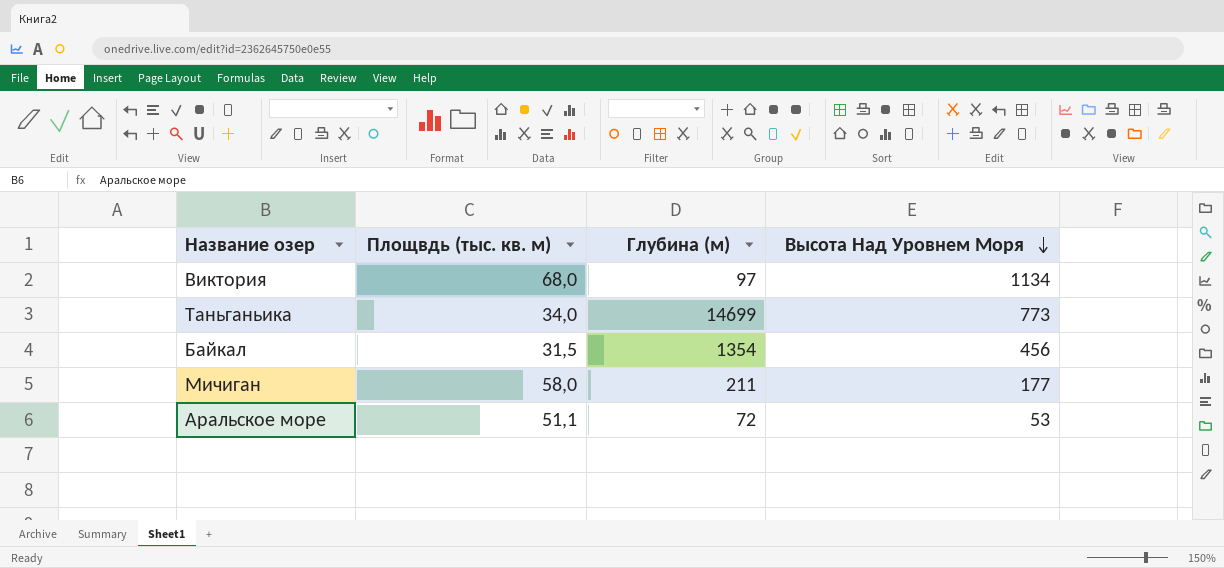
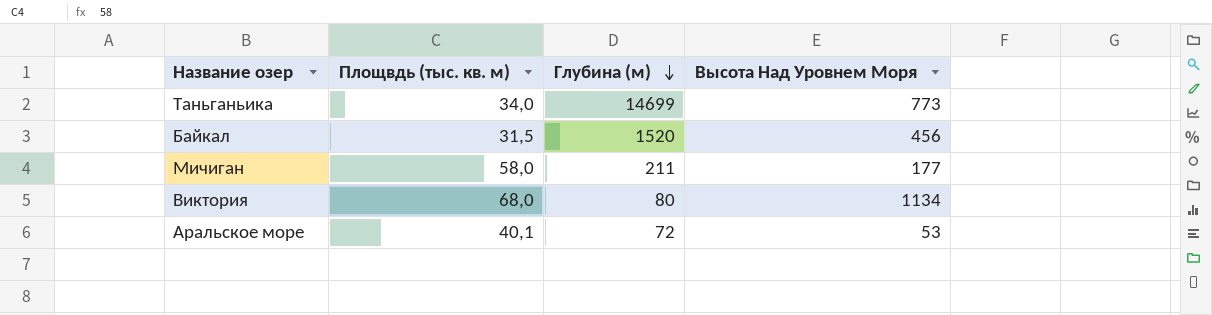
row order: Высота Над Уровнем Моря descending -> Глубина (м) descending
Байкал | Глубина (м): 1354 -> 1520
Виктория | Глубина (м): 97 -> 80
Аральское море | Площвдь (тыс. кв. м): 51,1 -> 40,1

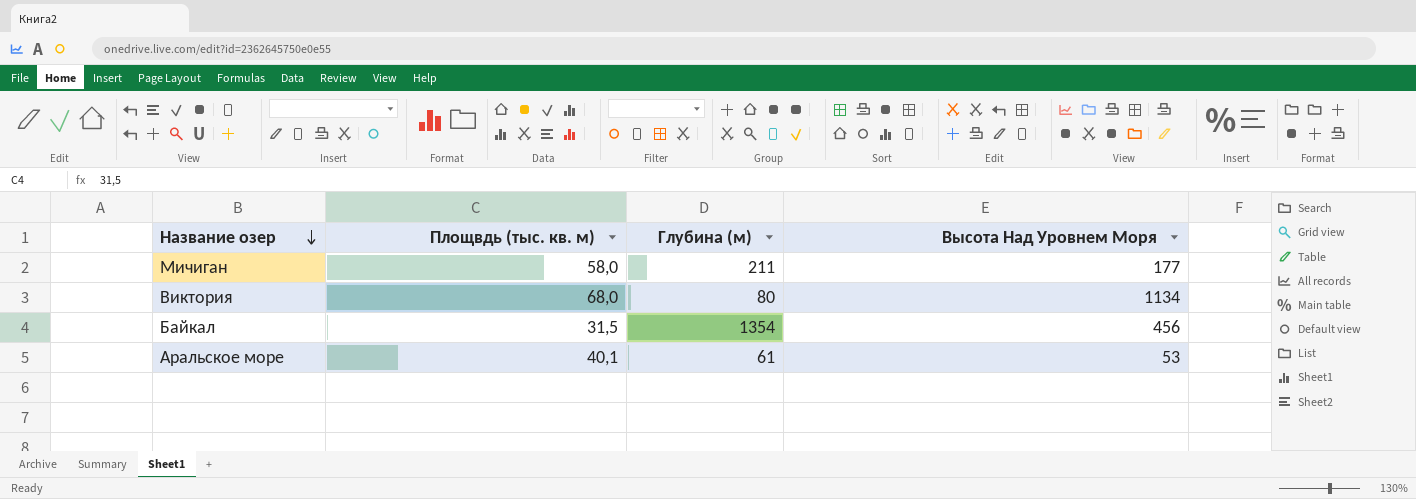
row order: Глубина (м) descending -> Название озер descending
row Таньганьика: 34,0 | 14699 | 773 -> none
Байкал | Глубина (м): 1520 -> 1354
Аральское море | Глубина (м): 72 -> 61

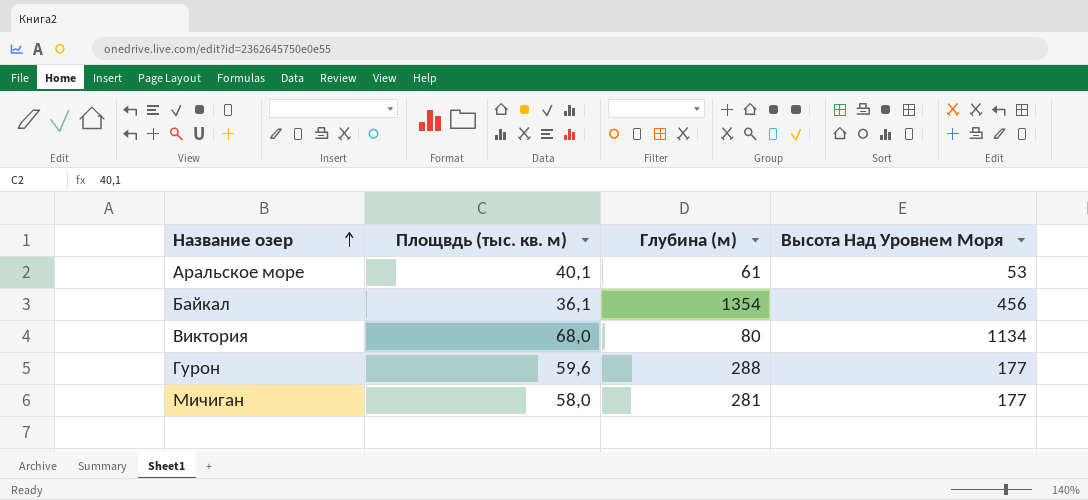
row order: Название озер descending -> Название озер ascending
Байкал | Площвдь (тыс. кв. м): 31,5 -> 36,1
row Гурон: none -> 59,6 | 288 | 177
Мичиган | Глубина (м): 211 -> 281

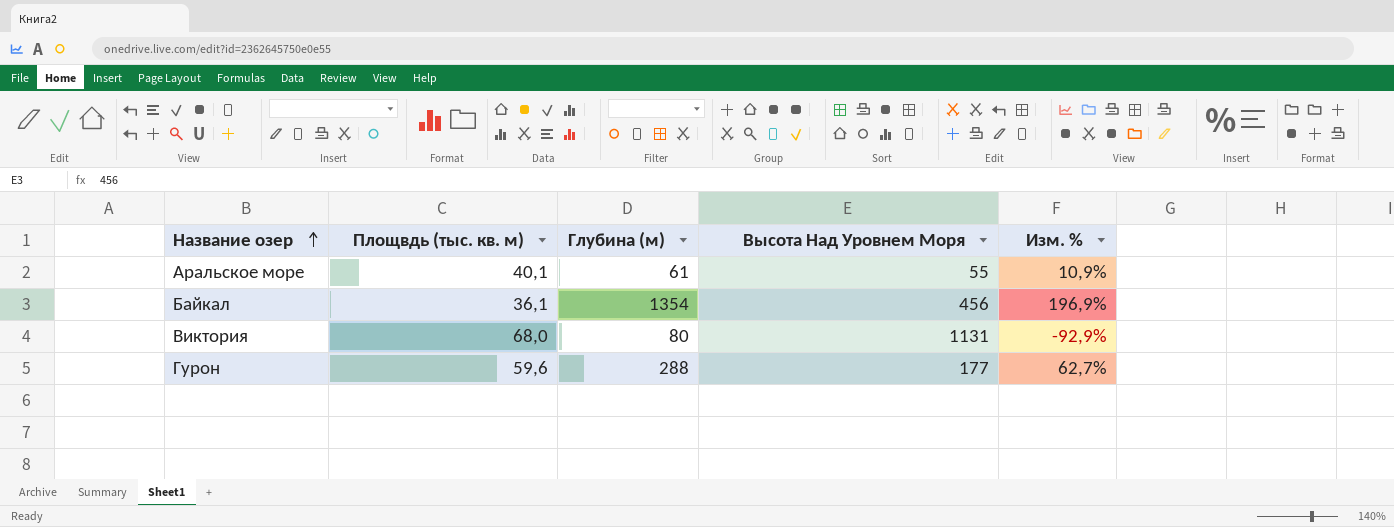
column Изм. % | formula: none -> ([Глубина (м)] - [Высота Над Уровнем Моря]) / [Высота Над Уровнем Моря]
row Мичиган: 58,0 | 281 | 177 -> none
Аральское море | Высота Над Уровнем Моря: 53 -> 55
Виктория | Высота Над Уровнем Моря: 1134 -> 1131

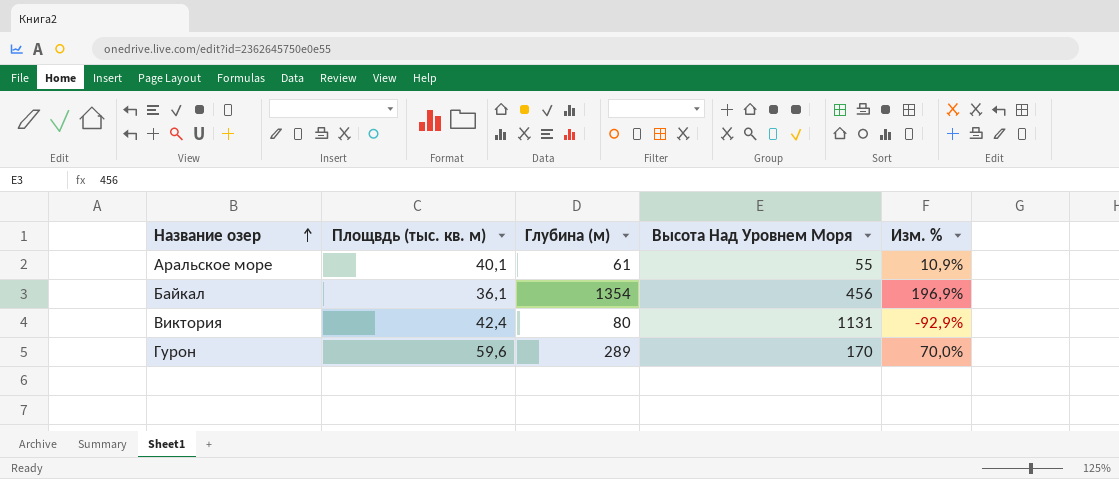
Виктория | Площвдь (тыс. кв. м): 68,0 -> 42,4
Гурон | Глубина (м): 288 -> 289
Гурон | Высота Над Уровнем Моря: 177 -> 170
Гурон | Изм. %: 62,7% -> 70,0%

